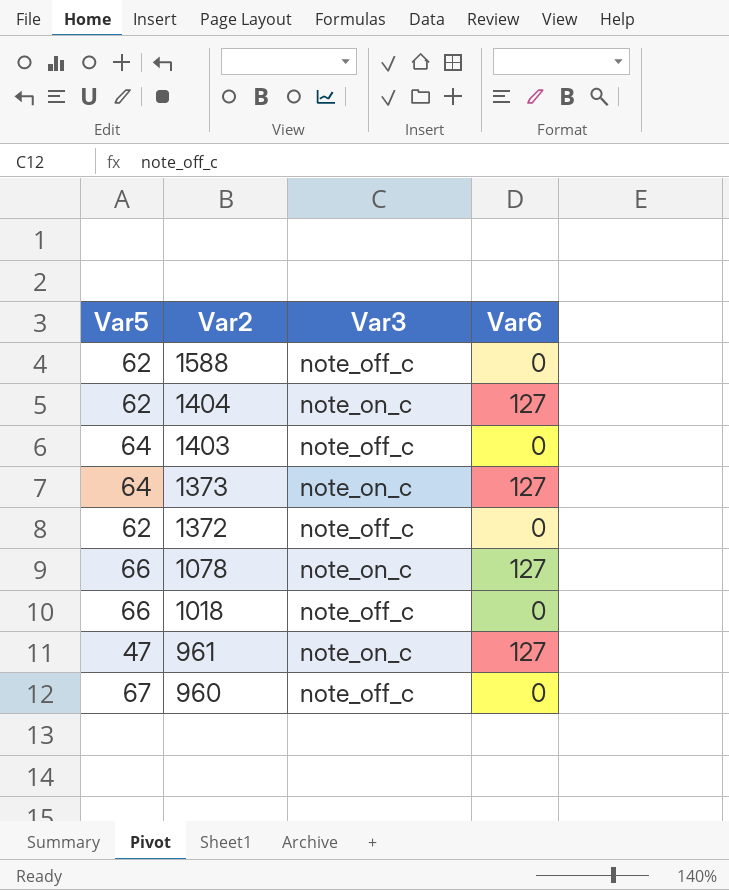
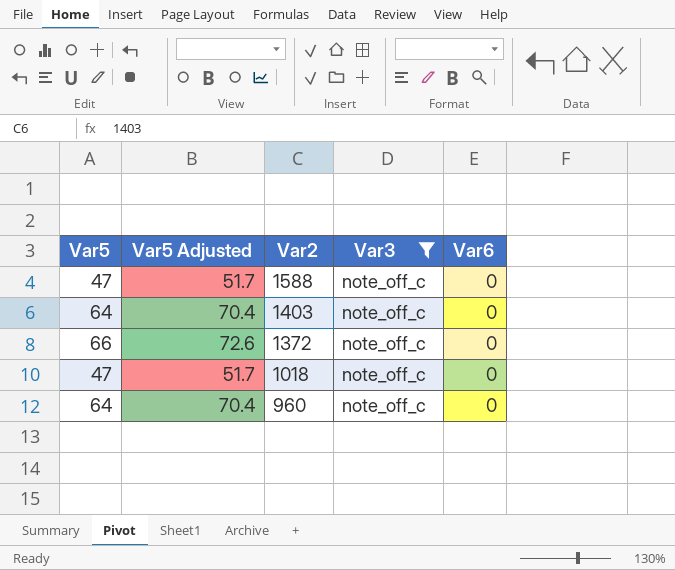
filter: none -> Var3 = note_off_c
column Var5 Adjusted | formula: none -> [Var5] * 1.1
1588 | Var5: 62 -> 47
1372 | Var5: 62 -> 66
1018 | Var5: 66 -> 47
960 | Var5: 67 -> 64

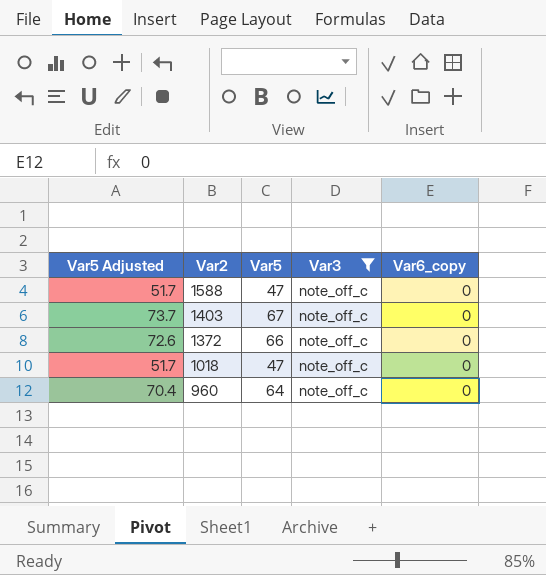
column Var5 | position: 1 -> 3
column name: Var6 -> Var6_copy
1403 | Var5 Adjusted: 70.4 -> 73.7
1403 | Var5: 64 -> 67

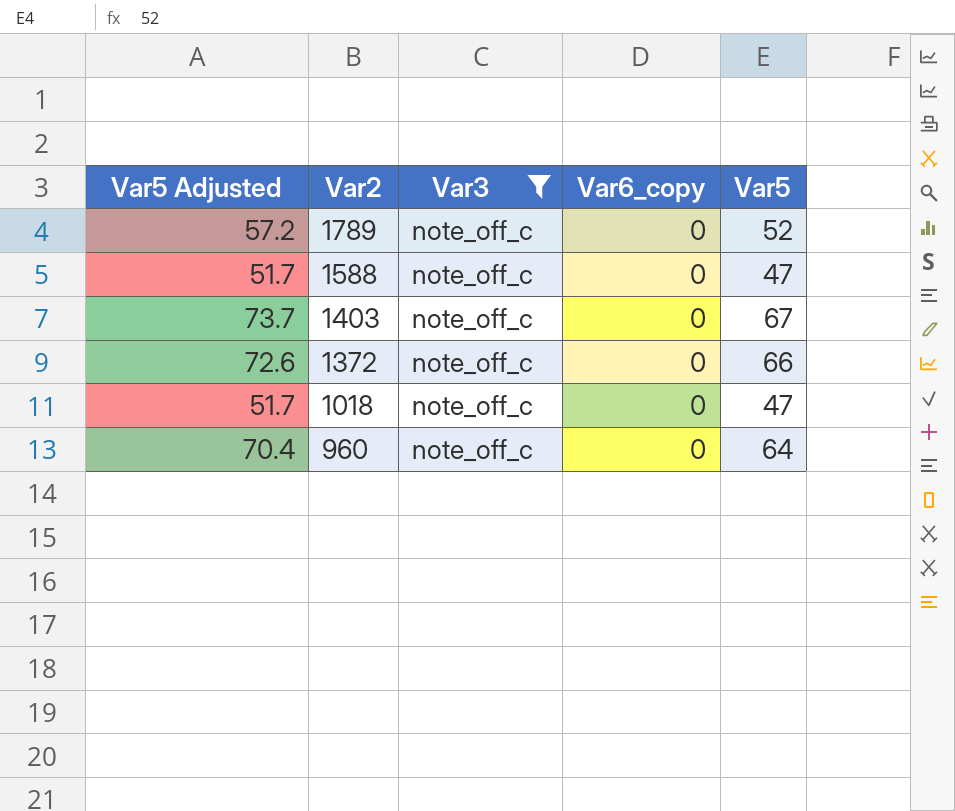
column Var5 | position: 3 -> 5
row 1789: none -> 57.2 | note_off_c | 0 | 52

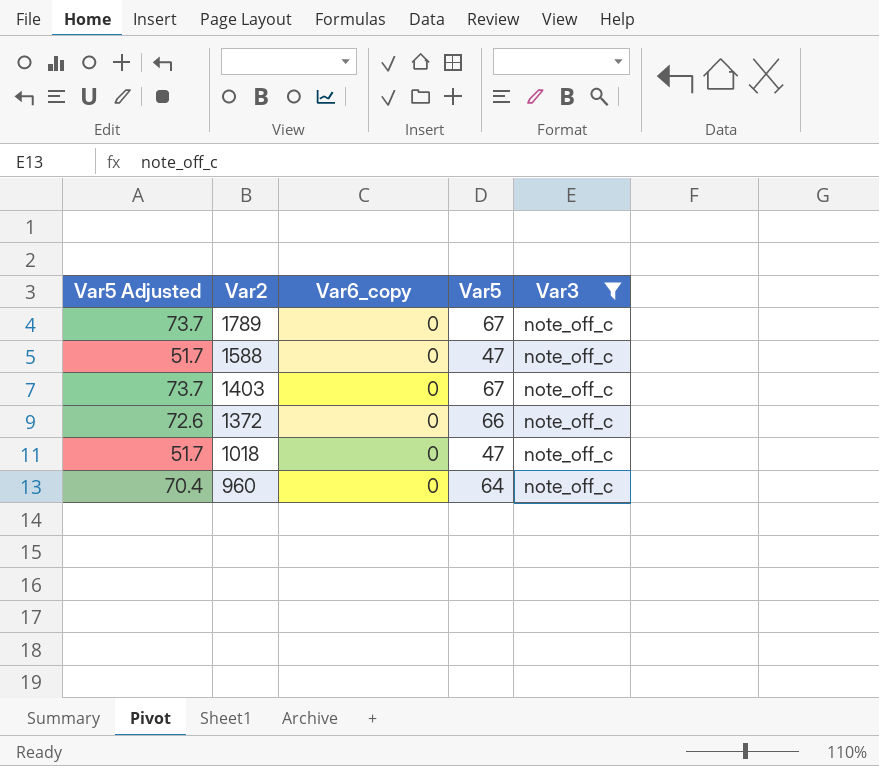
column Var3 | position: 3 -> 5
1789 | Var5 Adjusted: 57.2 -> 73.7
1789 | Var5: 52 -> 67

